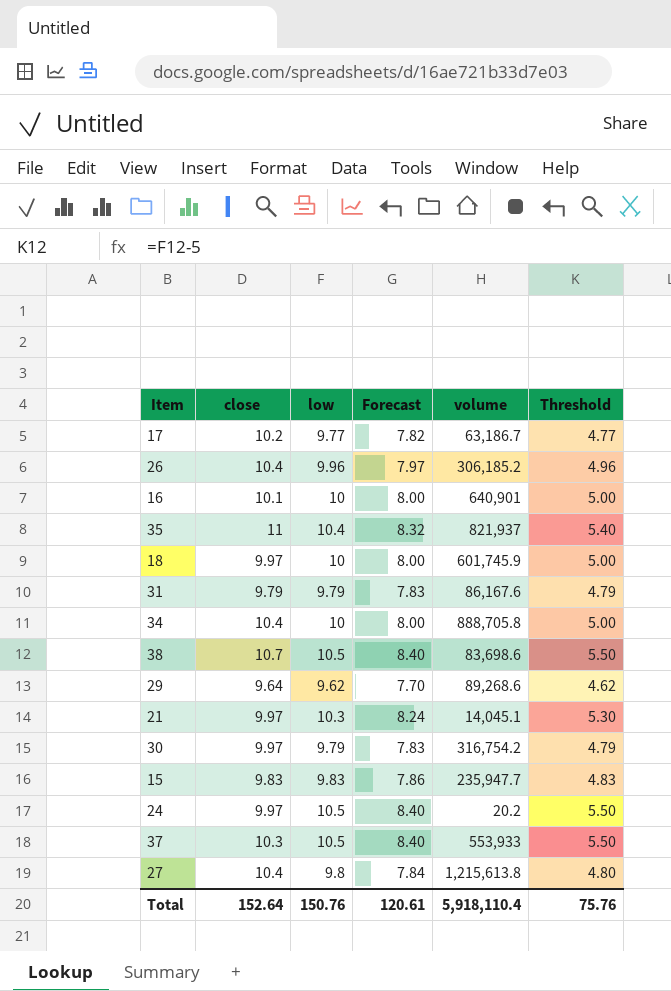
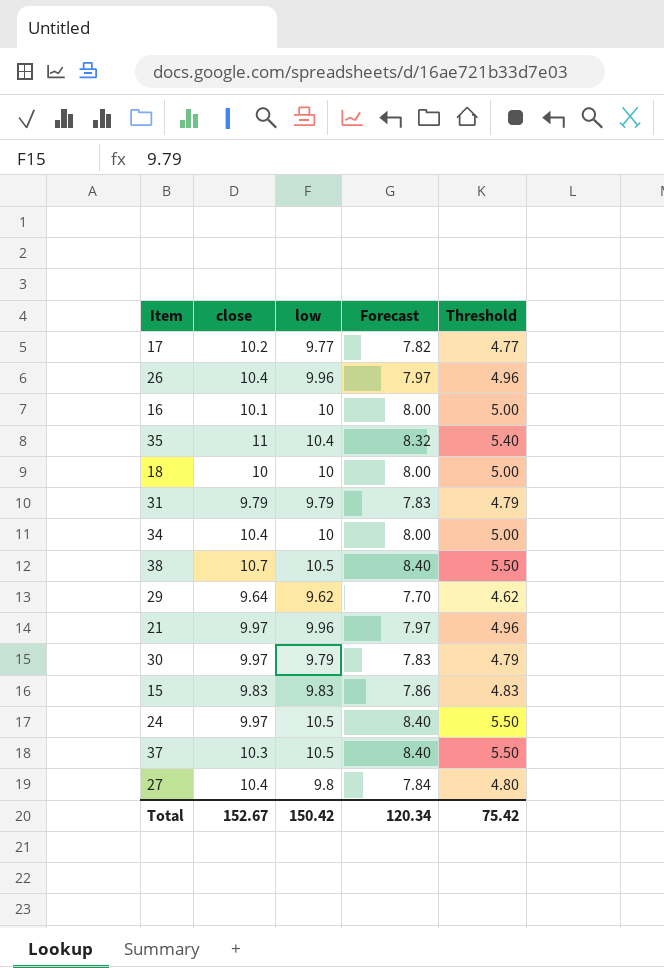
column volume | position: 5 -> none
18 | close: 9.97 -> 10
21 | low: 10.3 -> 9.96
21 | Forecast: 8.24 -> 7.97
21 | Threshold: 5.30 -> 4.96
Total | close: 152.64 -> 152.67
Total | low: 150.76 -> 150.42
Total | Forecast: 120.61 -> 120.34
Total | Threshold: 75.76 -> 75.42

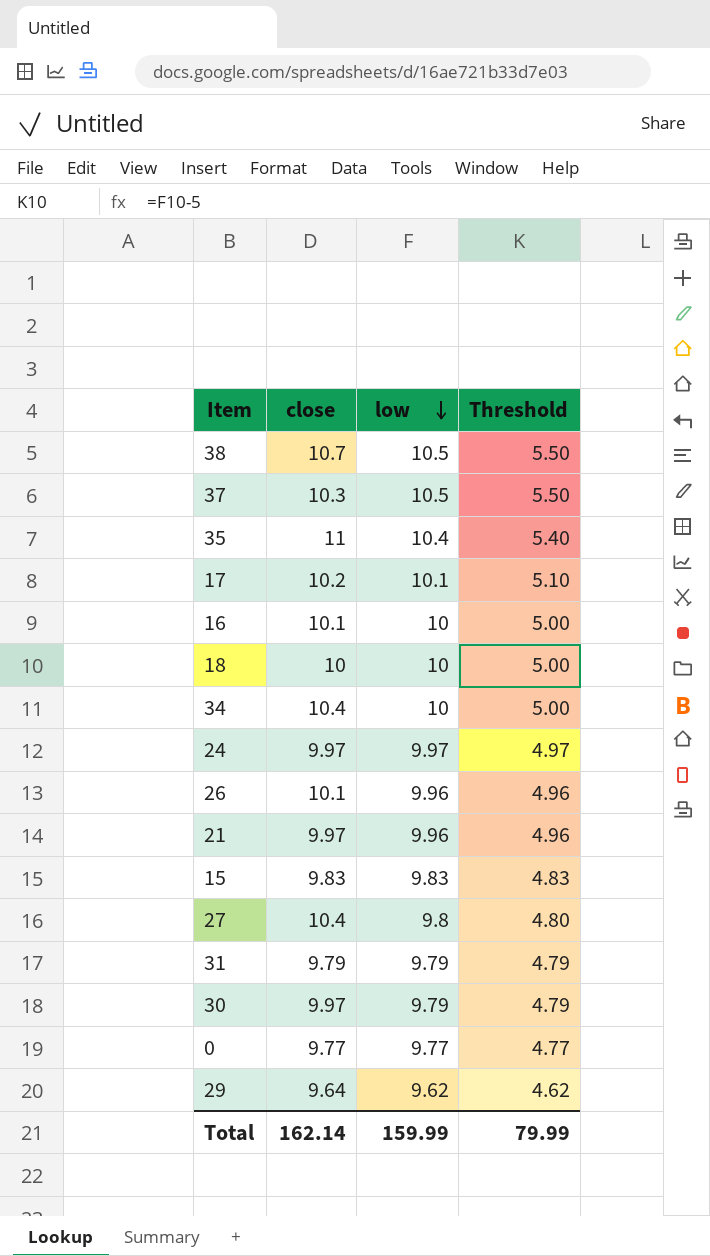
row order: none -> low descending
column Forecast | formula: [low] * 0.8 -> none
17 | low: 9.77 -> 10.1
17 | Threshold: 4.77 -> 5.10
24 | low: 10.5 -> 9.97
24 | Threshold: 5.50 -> 4.97
26 | close: 10.4 -> 10.1
row 0: none -> 9.77 | 9.77 | 4.77
Total | close: 152.67 -> 162.14
Total | low: 150.42 -> 159.99
Total | Threshold: 75.42 -> 79.99

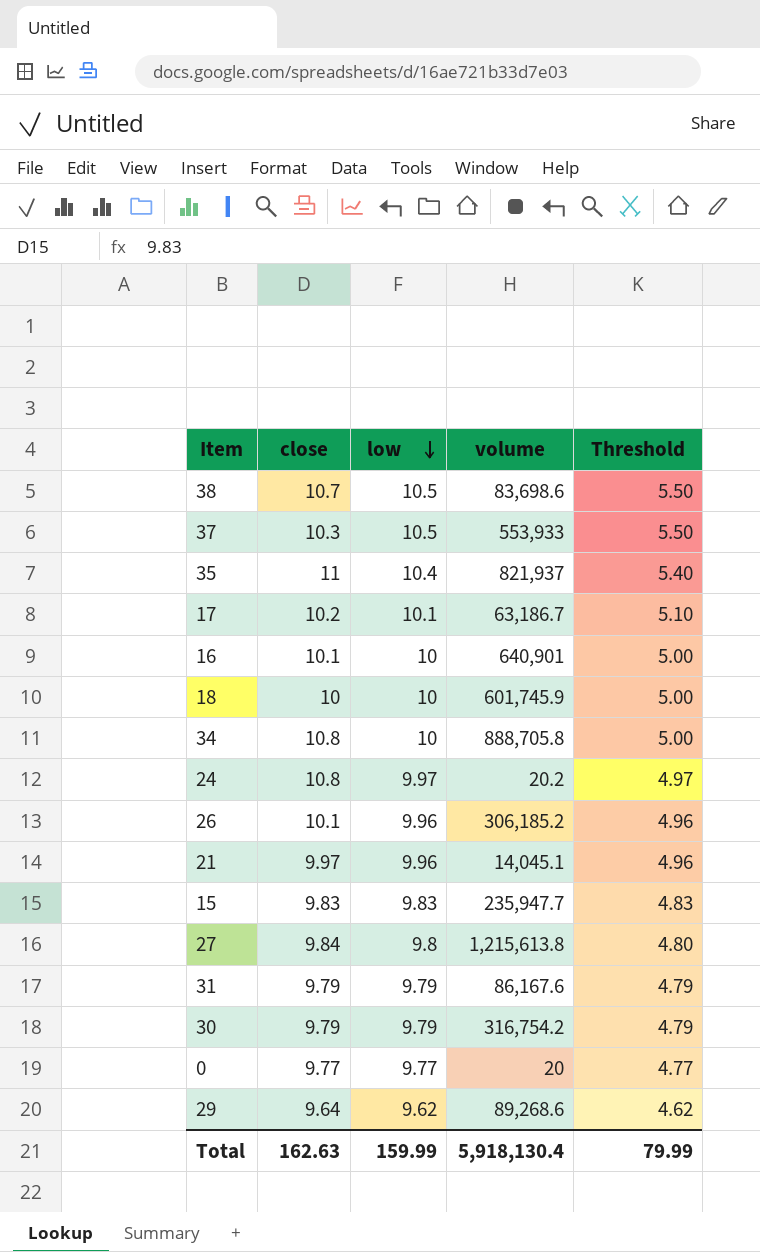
column volume | position: none -> 4
34 | close: 10.4 -> 10.8
24 | close: 9.97 -> 10.8
27 | close: 10.4 -> 9.84
30 | close: 9.97 -> 9.79
Total | close: 162.14 -> 162.63

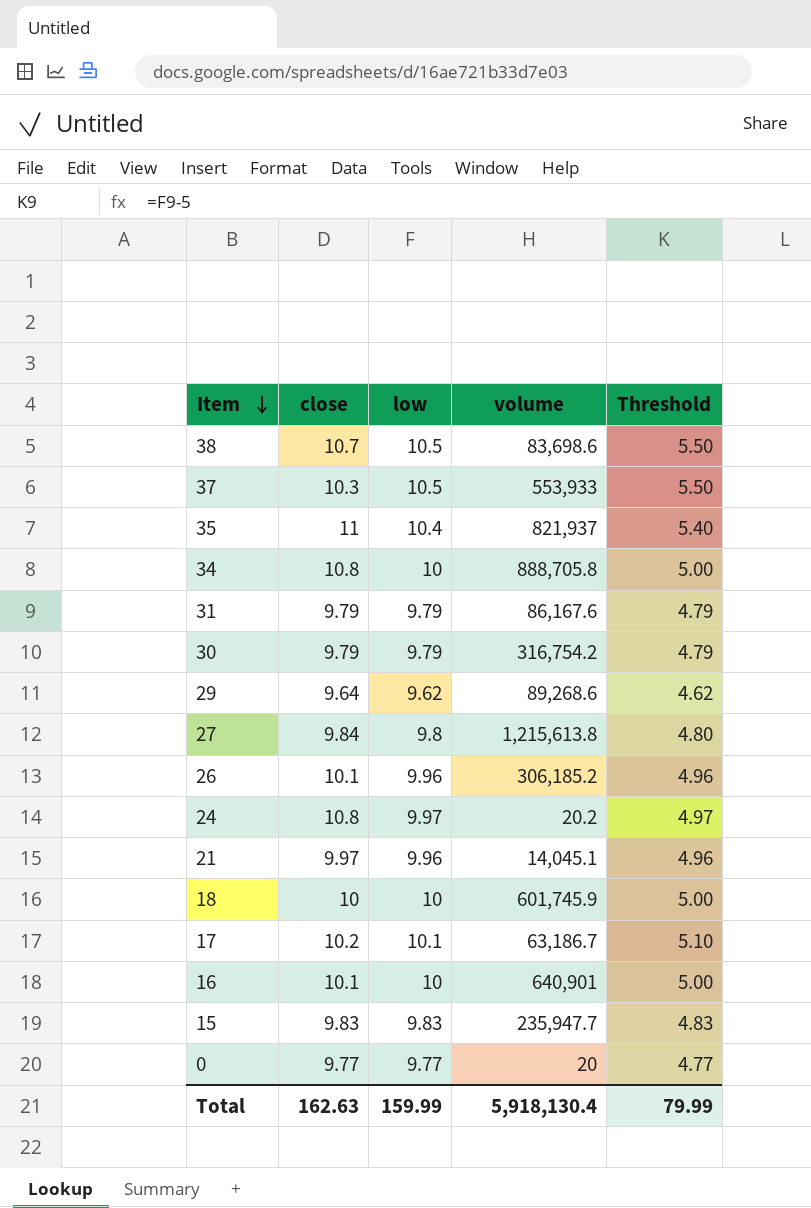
row order: low descending -> Item descending

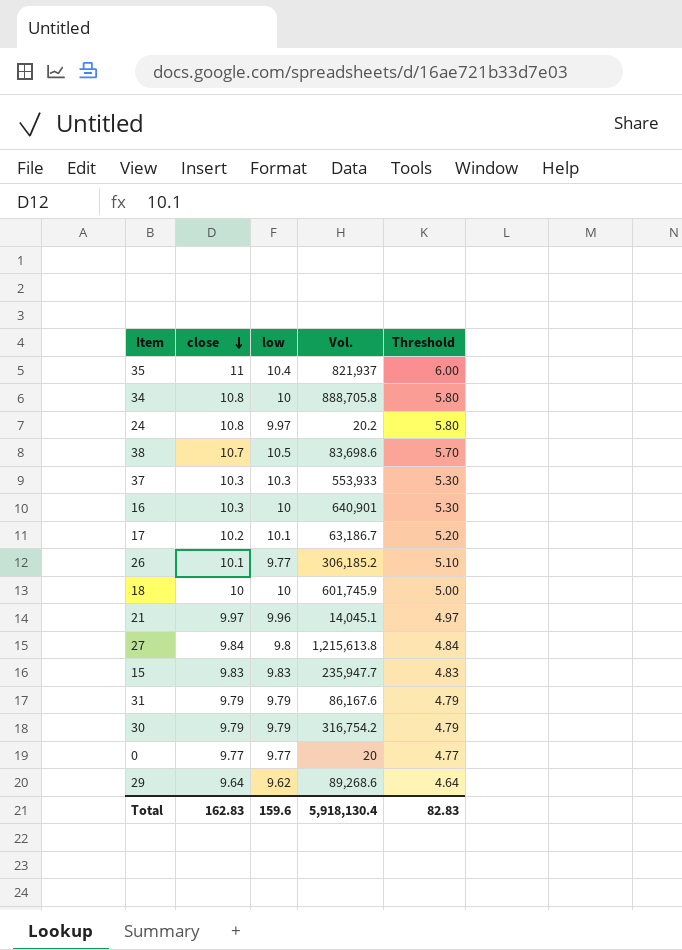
row order: Item descending -> close descending
column name: volume -> Vol.
column Threshold | formula: [low] - 5 -> [close] - 5
37 | low: 10.5 -> 10.3
16 | close: 10.1 -> 10.3
26 | low: 9.96 -> 9.77
Total | close: 162.63 -> 162.83
Total | low: 159.99 -> 159.6
Total | Threshold: 79.99 -> 82.83

